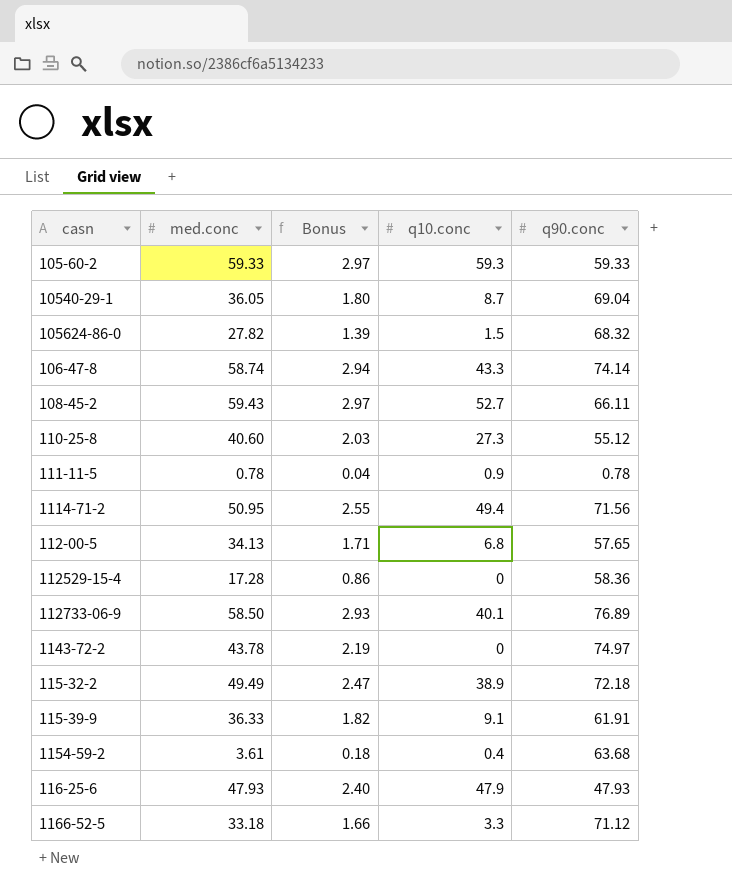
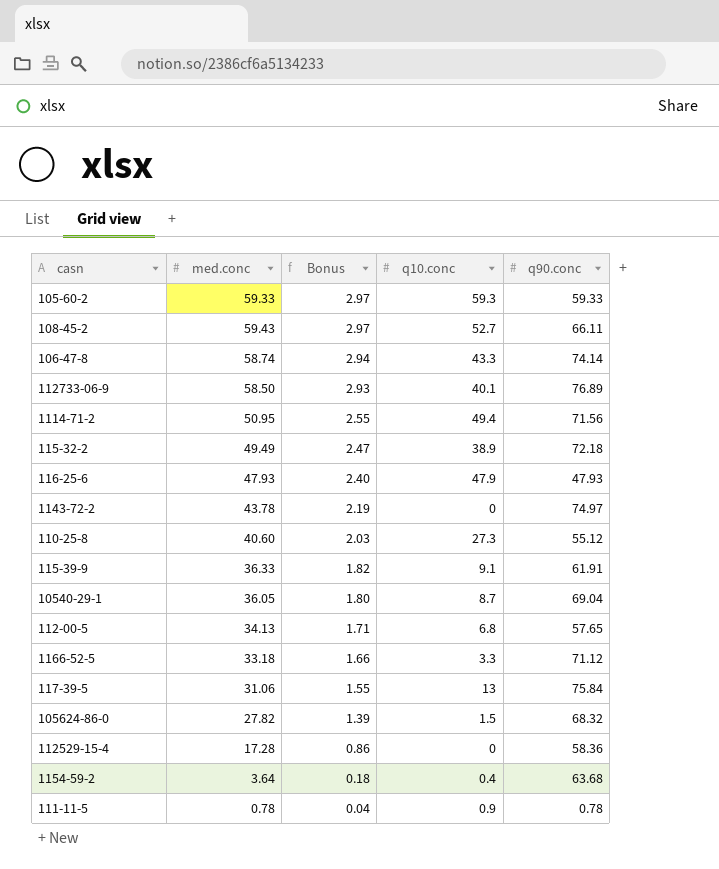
row order: none -> Bonus descending
row 117-39-5: none -> 31.06 | 1.55 | 13 | 75.84
1154-59-2 | med.conc: 3.61 -> 3.64

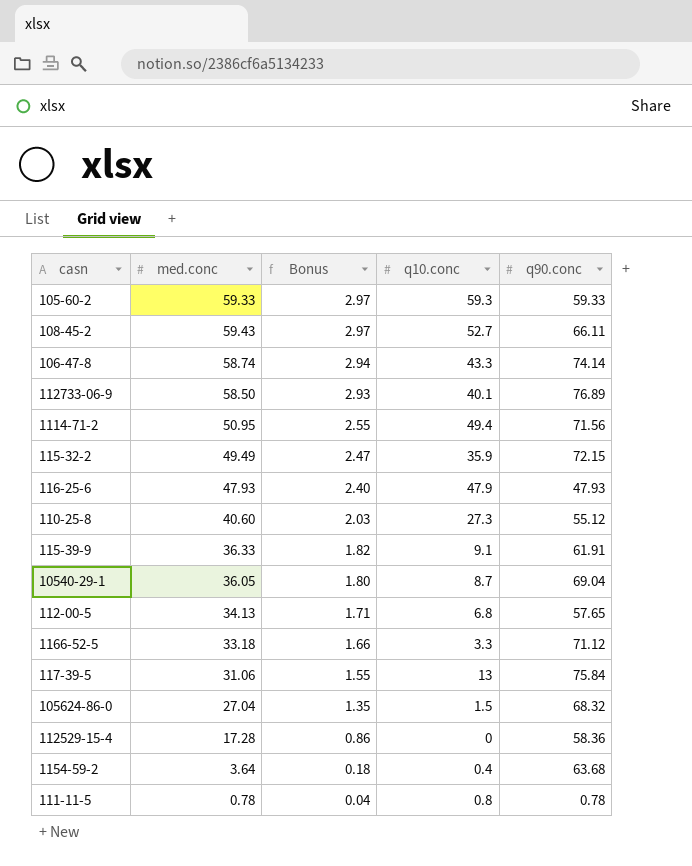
row 1143-72-2: 43.78 | 2.19 | 0 | 74.97 -> none
115-32-2 | q10.conc: 38.9 -> 35.9
115-32-2 | q90.conc: 72.18 -> 72.15
105624-86-0 | med.conc: 27.82 -> 27.04
105624-86-0 | Bonus: 1.39 -> 1.35
111-11-5 | q10.conc: 0.9 -> 0.8

